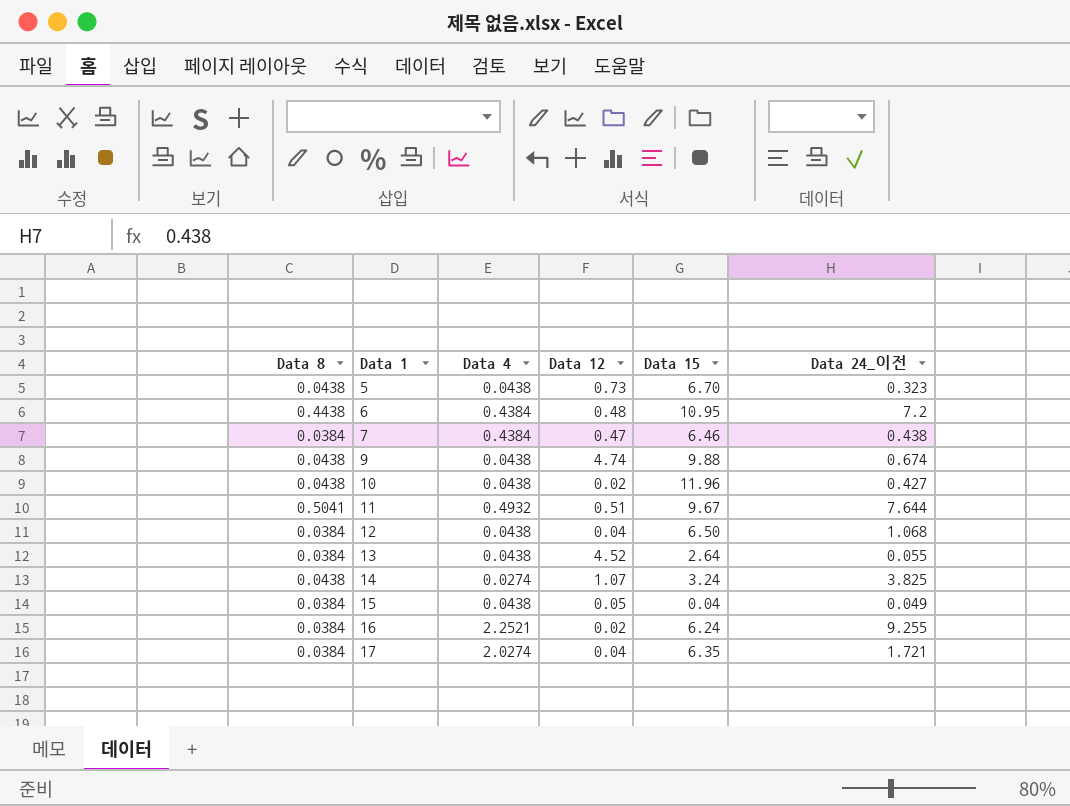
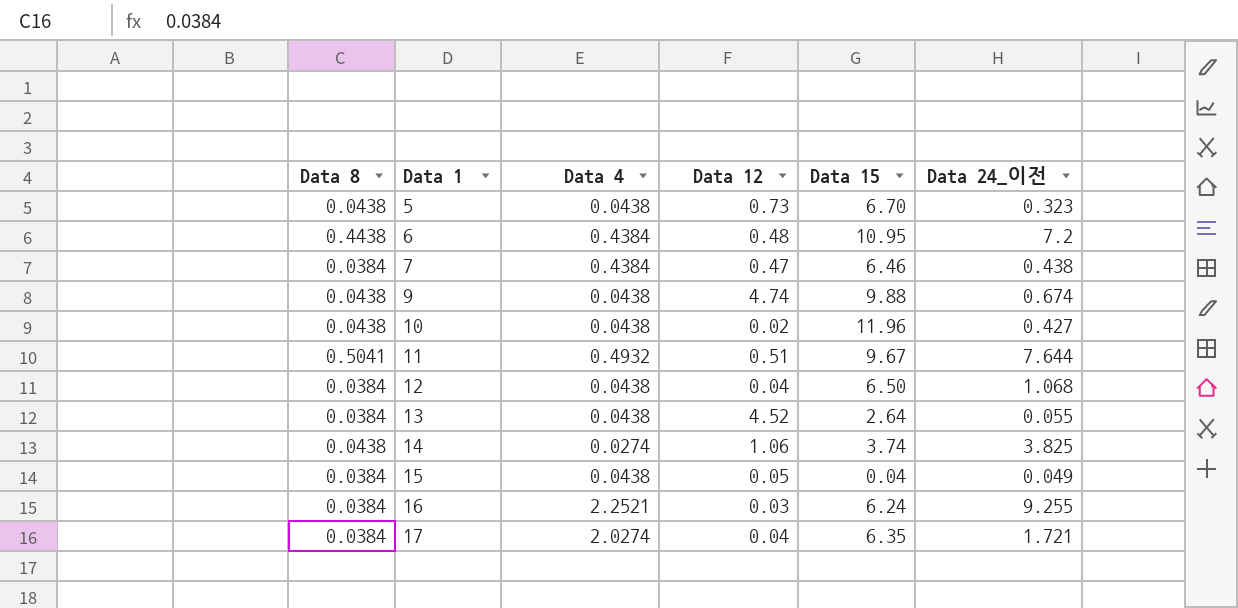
14 | Data 12: 1.07 -> 1.06
14 | Data 15: 3.24 -> 3.74
16 | Data 12: 0.02 -> 0.03

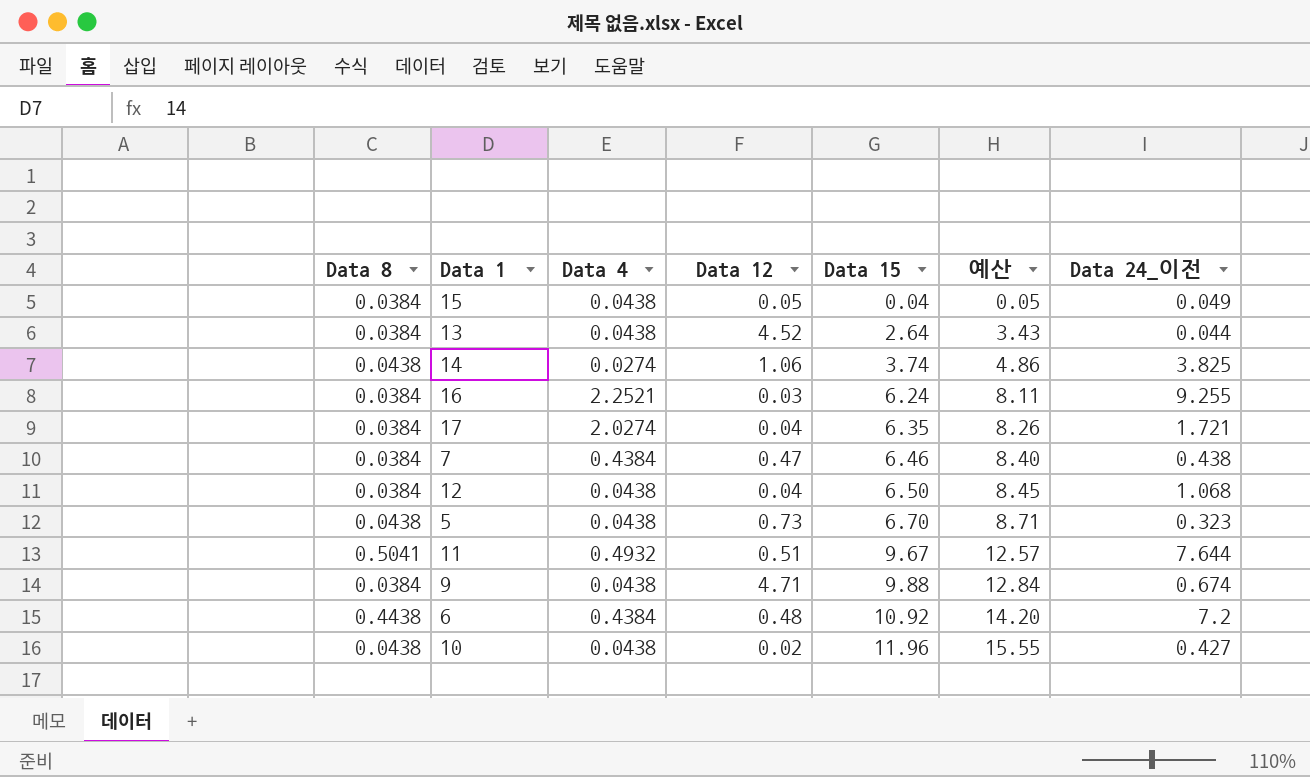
row order: Data 1 ascending -> Data 15 ascending
column 예산 | formula: none -> [Data 15] * 1.3
13 | Data 24_이전: 0.055 -> 0.044
9 | Data 8: 0.0438 -> 0.0384
9 | Data 12: 4.74 -> 4.71
6 | Data 15: 10.95 -> 10.92

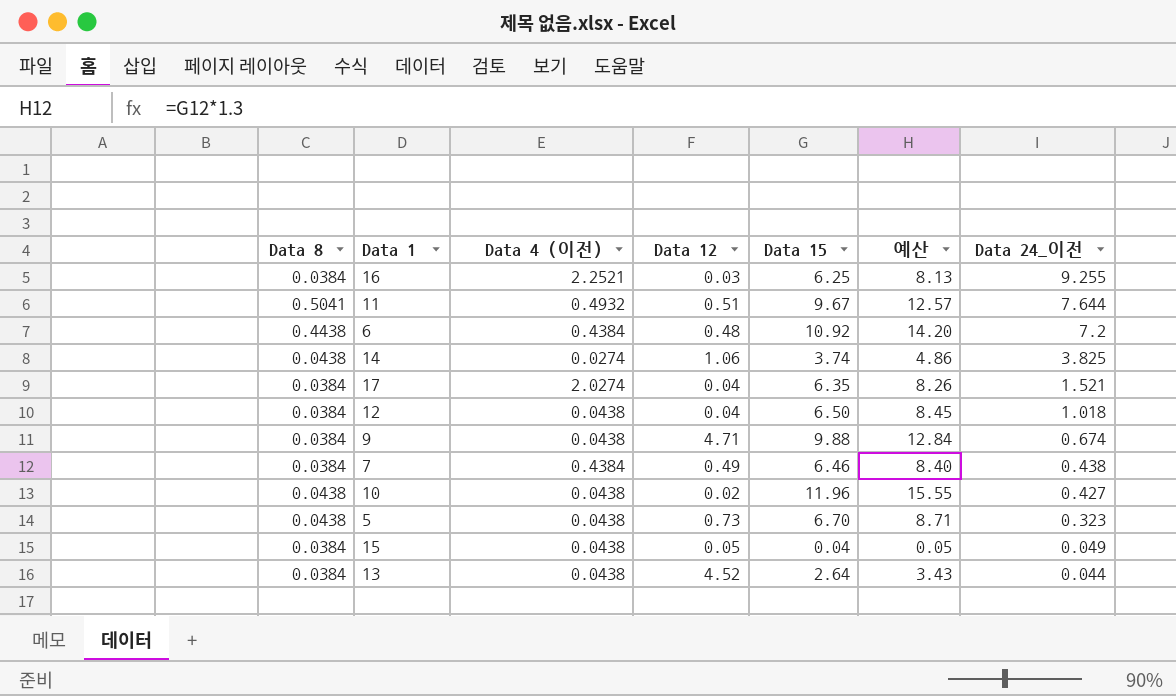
row order: Data 15 ascending -> Data 24_이전 descending
column name: Data 4 -> Data 4 (이전)
16 | Data 15: 6.24 -> 6.25
16 | 예산: 8.11 -> 8.13
17 | Data 24_이전: 1.721 -> 1.521
12 | Data 24_이전: 1.068 -> 1.018
7 | Data 12: 0.47 -> 0.49

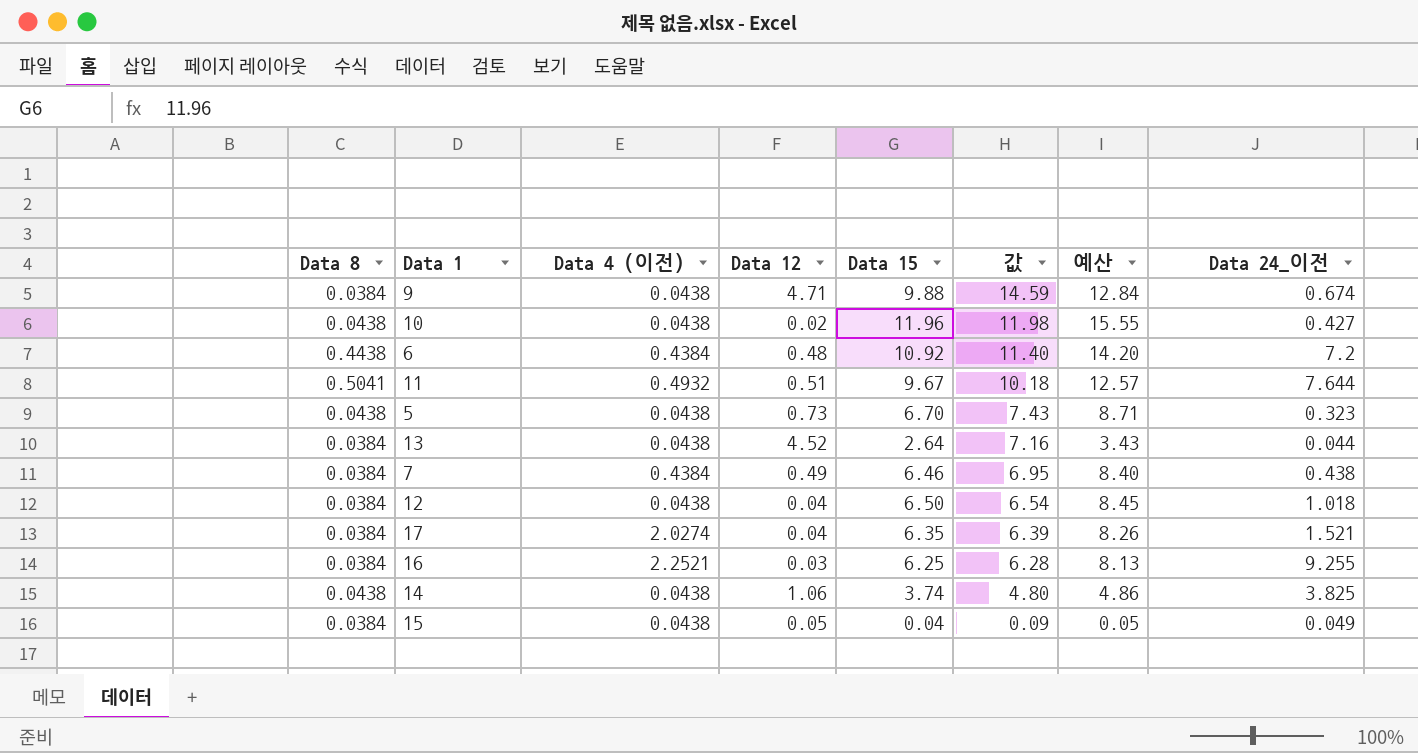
row order: Data 24_이전 descending -> 값 descending
column 값 | formula: none -> [Data 12] + [Data 15]
14 | Data 4 (이전): 0.0274 -> 0.0438

